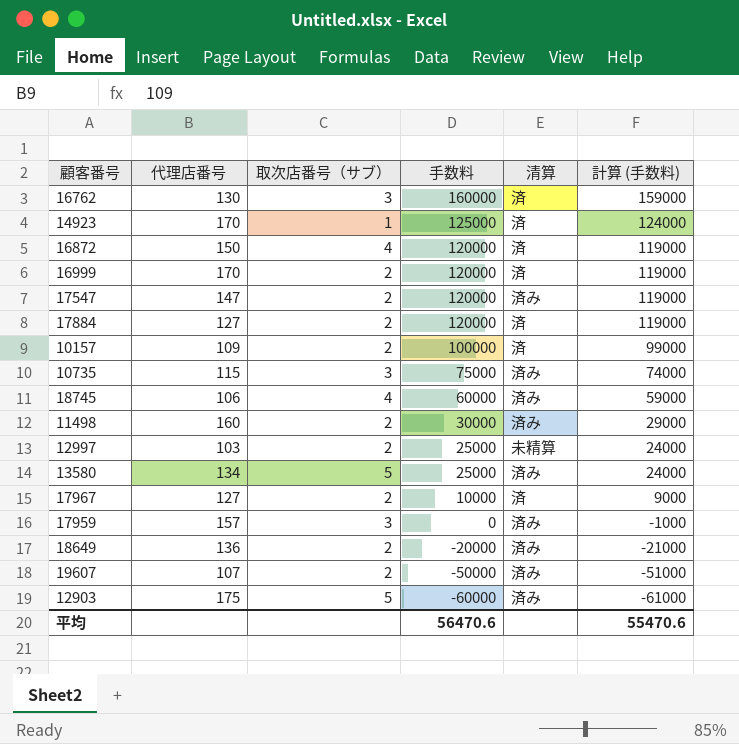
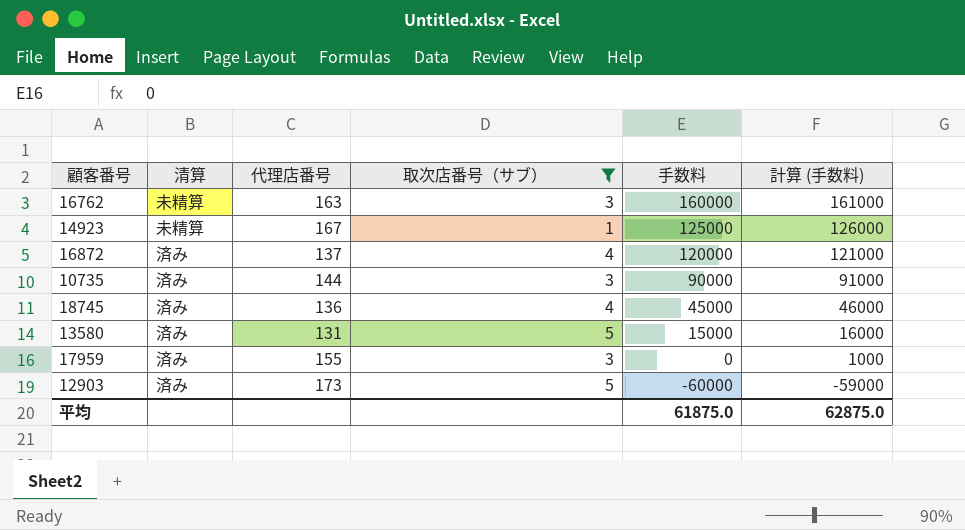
filter: none -> 取次店番号（サブ） != 2
column 清算 | position: 5 -> 2
column 計算 (手数料) | formula: [手数料] - 1000 -> [手数料] + 1000
16762 | 清算: 済 -> 未精算
16762 | 代理店番号: 130 -> 163
14923 | 清算: 済 -> 未精算
14923 | 代理店番号: 170 -> 167
16872 | 清算: 済 -> 済み
16872 | 代理店番号: 150 -> 137
10735 | 代理店番号: 115 -> 144
10735 | 手数料: 75000 -> 90000
18745 | 代理店番号: 106 -> 136
18745 | 手数料: 60000 -> 45000
13580 | 代理店番号: 134 -> 131
13580 | 手数料: 25000 -> 15000
17959 | 代理店番号: 157 -> 155
12903 | 代理店番号: 175 -> 173
平均 | 手数料: 56470.6 -> 61875.0
平均 | 計算 (手数料): 55470.6 -> 62875.0

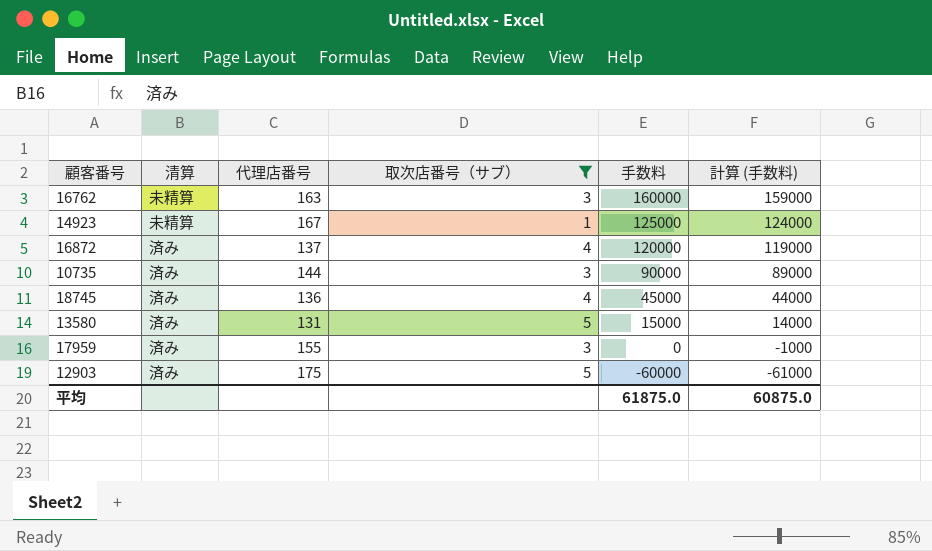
column 計算 (手数料) | formula: [手数料] + 1000 -> [手数料] - 1000
12903 | 代理店番号: 173 -> 175
平均 | 計算 (手数料): 62875.0 -> 60875.0

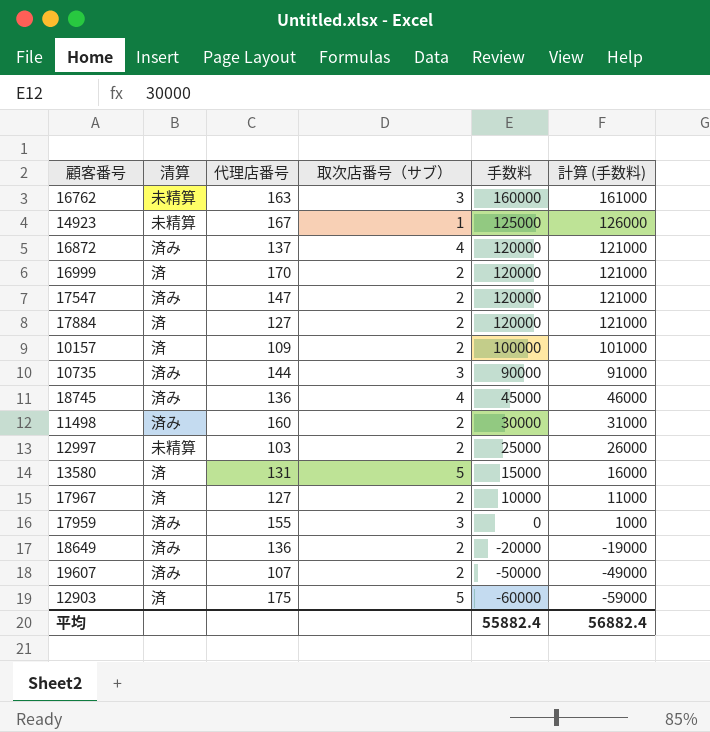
filter: 取次店番号（サブ） != 2 -> none
column 計算 (手数料) | formula: [手数料] - 1000 -> [手数料] + 1000
13580 | 清算: 済み -> 済
12903 | 清算: 済み -> 済
平均 | 手数料: 61875.0 -> 55882.4
平均 | 計算 (手数料): 60875.0 -> 56882.4

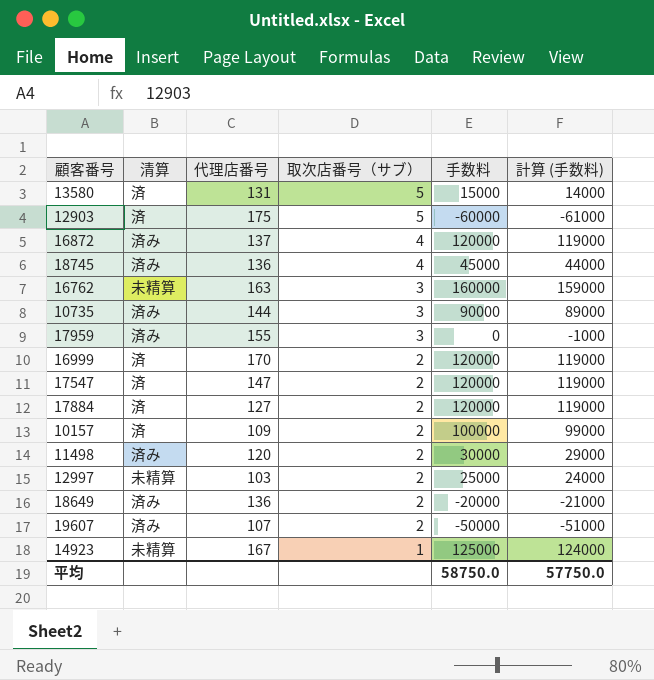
row order: 手数料 descending -> 取次店番号（サブ） descending
column 計算 (手数料) | formula: [手数料] + 1000 -> [手数料] - 1000
row 17967: 済 | 127 | 2 | 10000 | 11000 -> none
17547 | 清算: 済み -> 済
11498 | 代理店番号: 160 -> 120
平均 | 手数料: 55882.4 -> 58750.0
平均 | 計算 (手数料): 56882.4 -> 57750.0

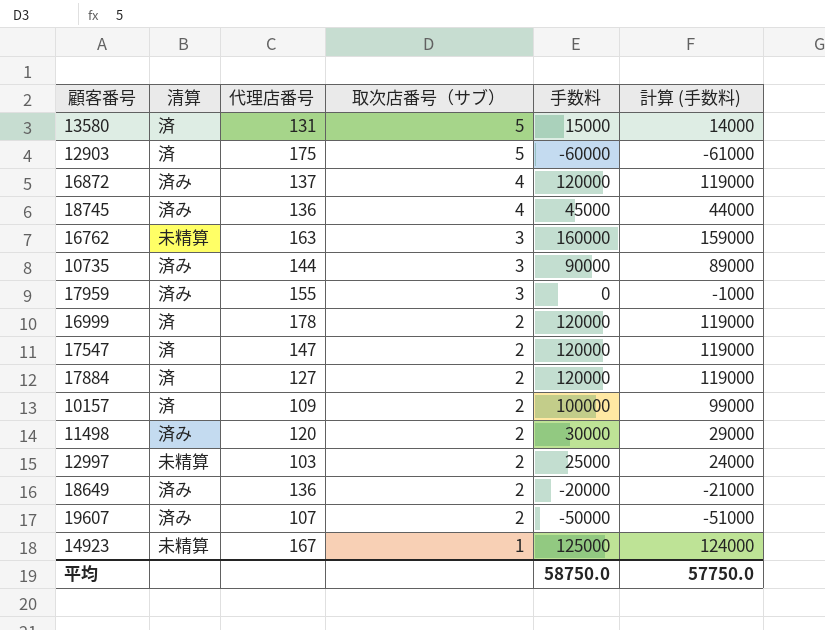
16999 | 代理店番号: 170 -> 178

